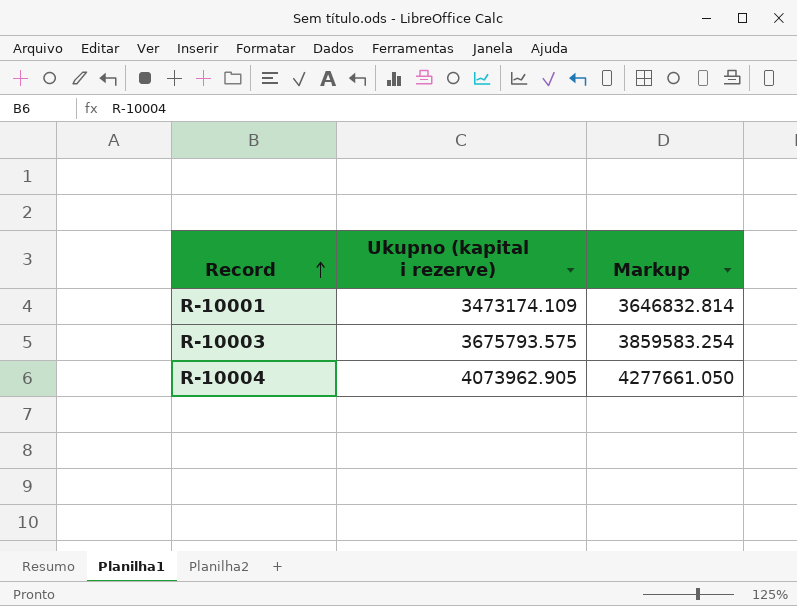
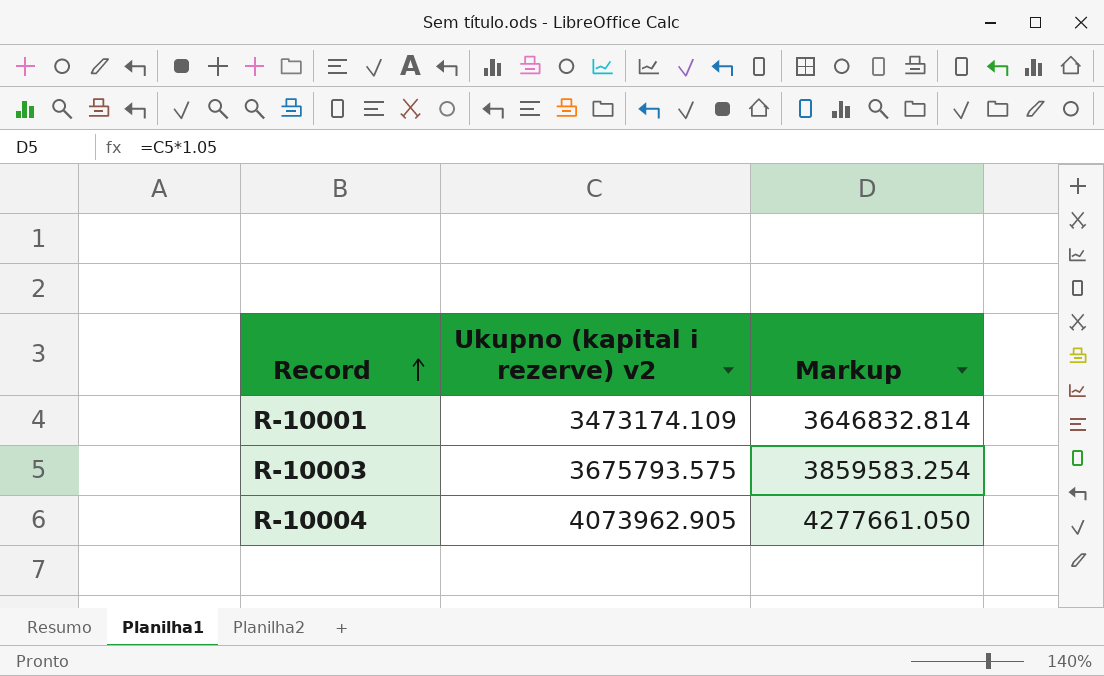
column name: Ukupno (kapital i rezerve) -> Ukupno (kapital i rezerve) v2

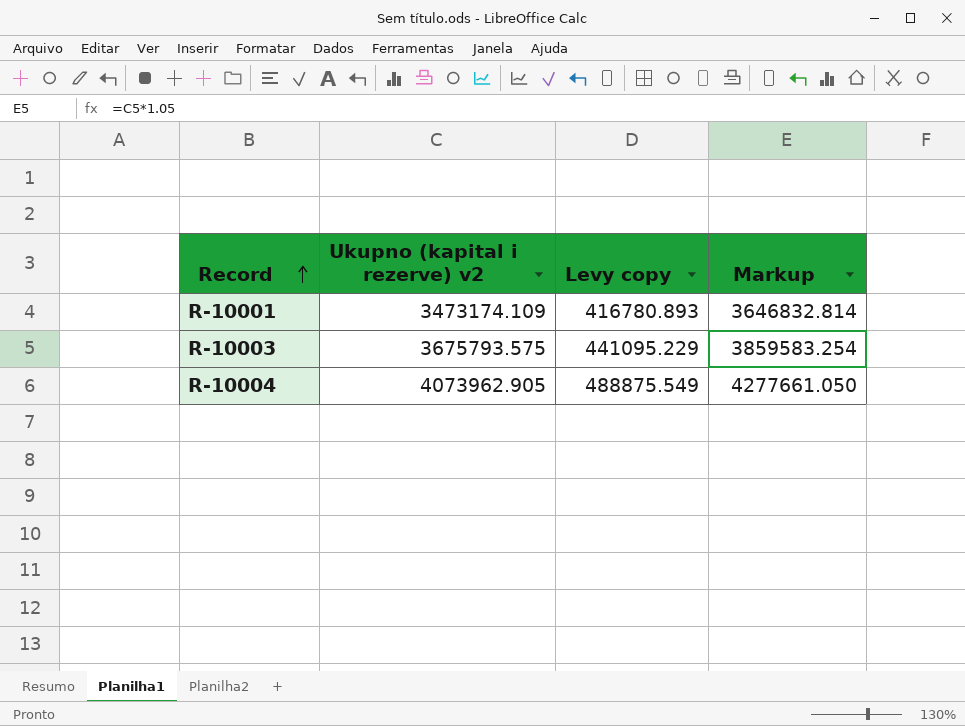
column Levy copy | formula: none -> [Ukupno (kapital i rezerve) v2] * 0.12

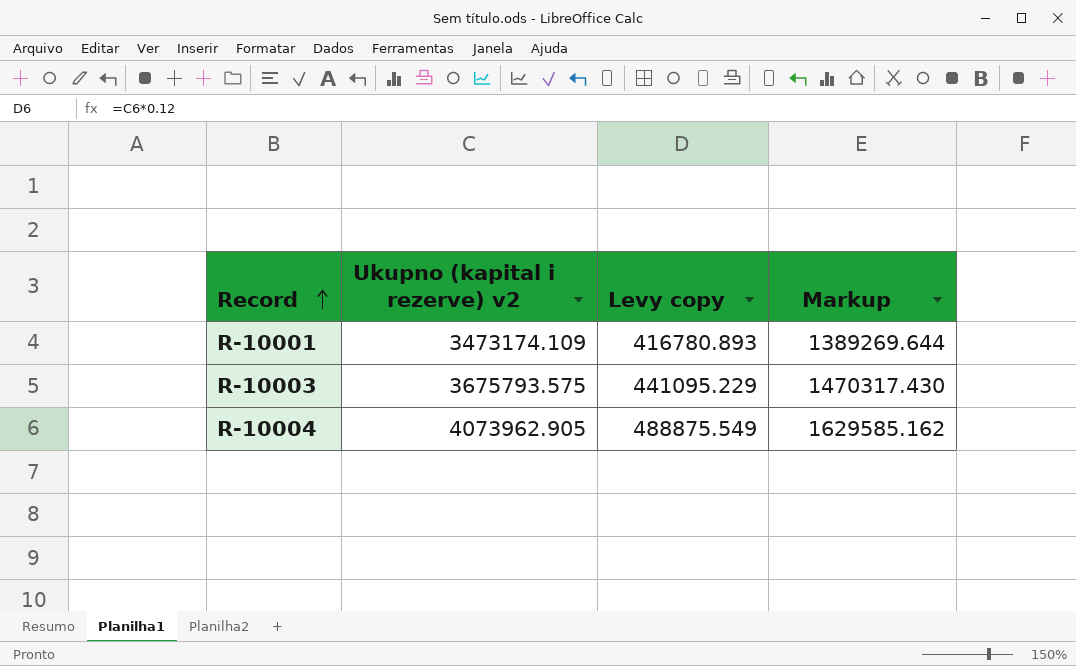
column Markup | formula: [Ukupno (kapital i rezerve) v2] * 1.05 -> [Ukupno (kapital i rezerve) v2] * 0.4

